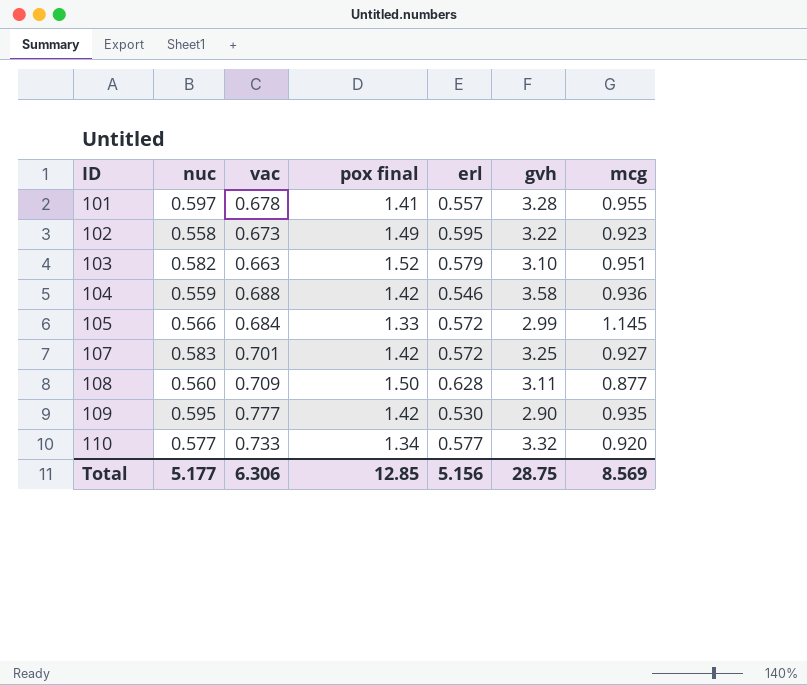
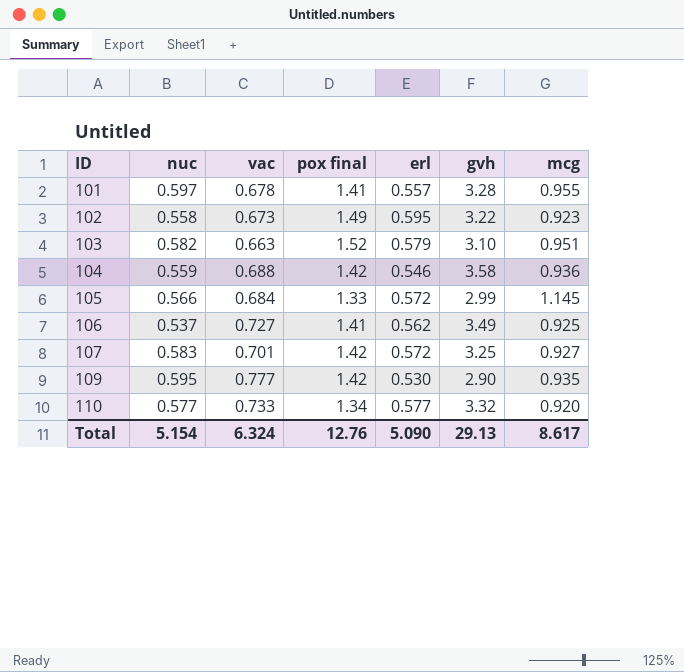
row 108: 0.560 | 0.709 | 1.50 | 0.628 | 3.11 | 0.877 -> none
row 106: none -> 0.537 | 0.727 | 1.41 | 0.562 | 3.49 | 0.925
Total | nuc: 5.177 -> 5.154
Total | vac: 6.306 -> 6.324
Total | pox final: 12.85 -> 12.76
Total | erl: 5.156 -> 5.090
Total | gvh: 28.75 -> 29.13
Total | mcg: 8.569 -> 8.617

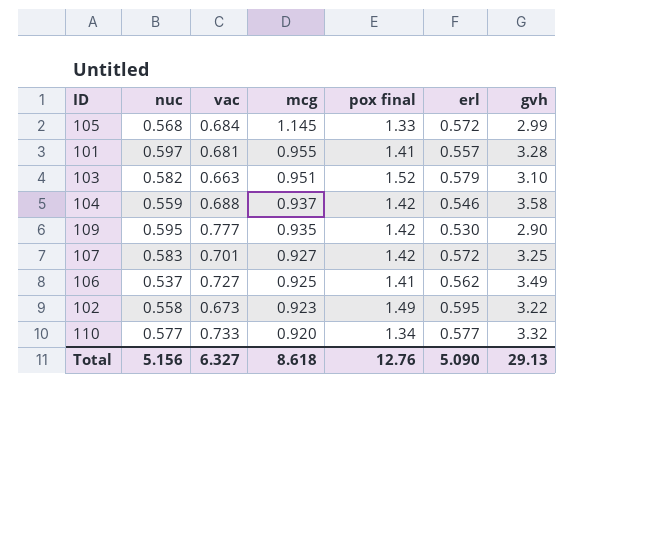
row order: ID ascending -> mcg descending
column mcg | position: 7 -> 4
105 | nuc: 0.566 -> 0.568
101 | vac: 0.678 -> 0.681
104 | mcg: 0.936 -> 0.937
Total | nuc: 5.154 -> 5.156
Total | vac: 6.324 -> 6.327
Total | mcg: 8.617 -> 8.618

